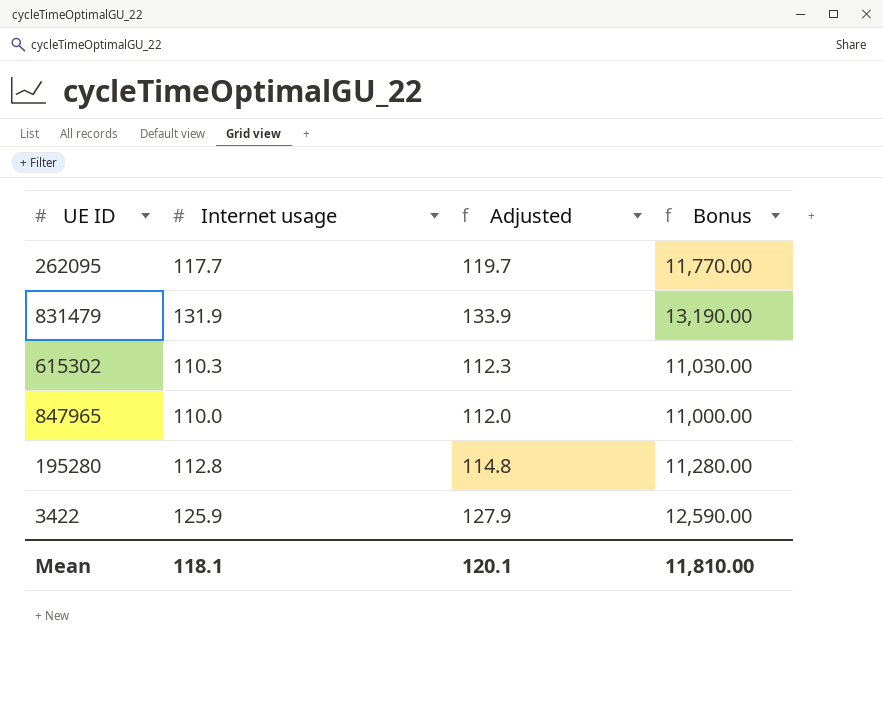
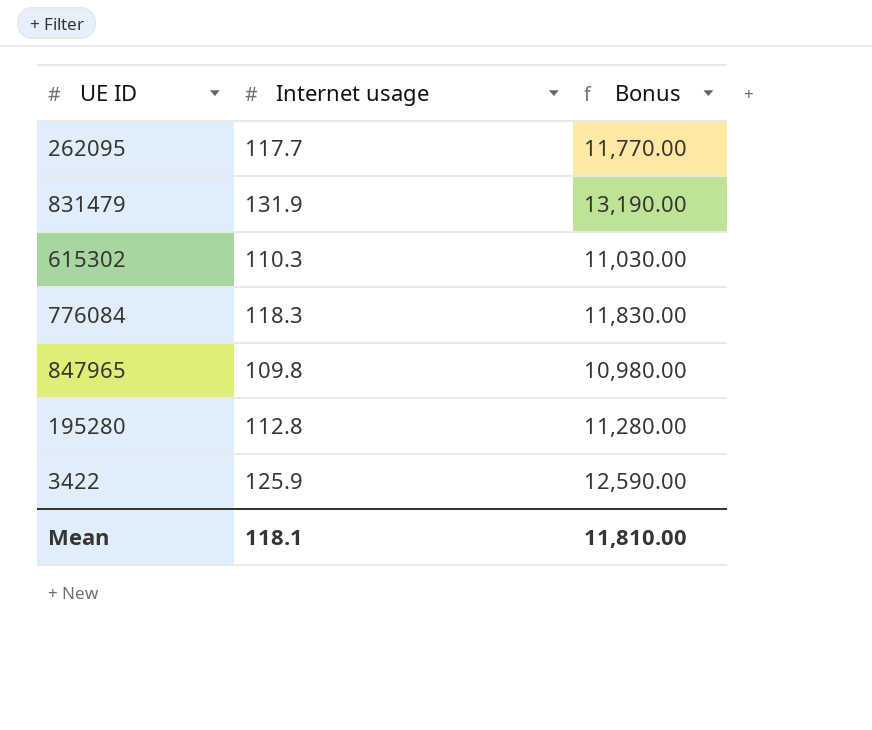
column Adjusted | formula: [Internet usage] + 2 -> none
row 776084: none -> 118.3 | 11,830.00
847965 | Internet usage: 110.0 -> 109.8
847965 | Bonus: 11,000.00 -> 10,980.00

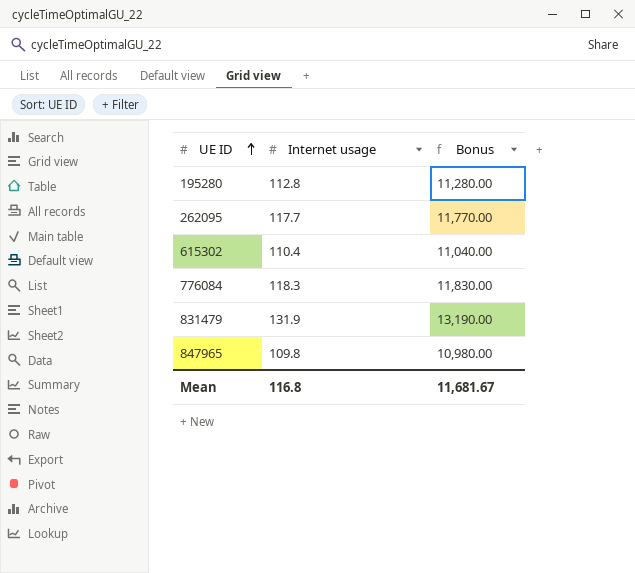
row order: none -> UE ID ascending
row 3422: 125.9 | 12,590.00 -> none
615302 | Internet usage: 110.3 -> 110.4
615302 | Bonus: 11,030.00 -> 11,040.00
Mean | Internet usage: 118.1 -> 116.8
Mean | Bonus: 11,810.00 -> 11,681.67

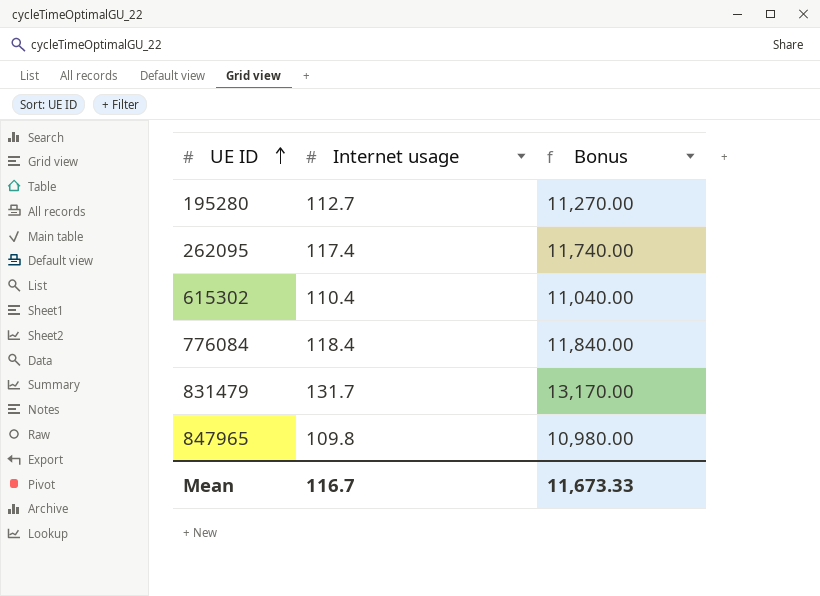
195280 | Internet usage: 112.8 -> 112.7
195280 | Bonus: 11,280.00 -> 11,270.00
262095 | Internet usage: 117.7 -> 117.4
262095 | Bonus: 11,770.00 -> 11,740.00
776084 | Internet usage: 118.3 -> 118.4
776084 | Bonus: 11,830.00 -> 11,840.00
831479 | Internet usage: 131.9 -> 131.7
831479 | Bonus: 13,190.00 -> 13,170.00
Mean | Internet usage: 116.8 -> 116.7
Mean | Bonus: 11,681.67 -> 11,673.33

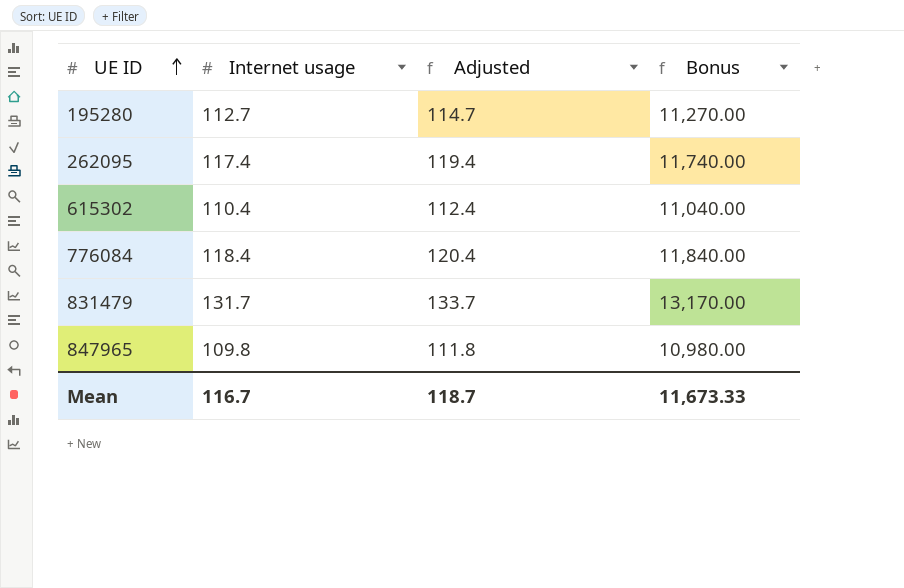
column Adjusted | formula: none -> [Internet usage] + 2

